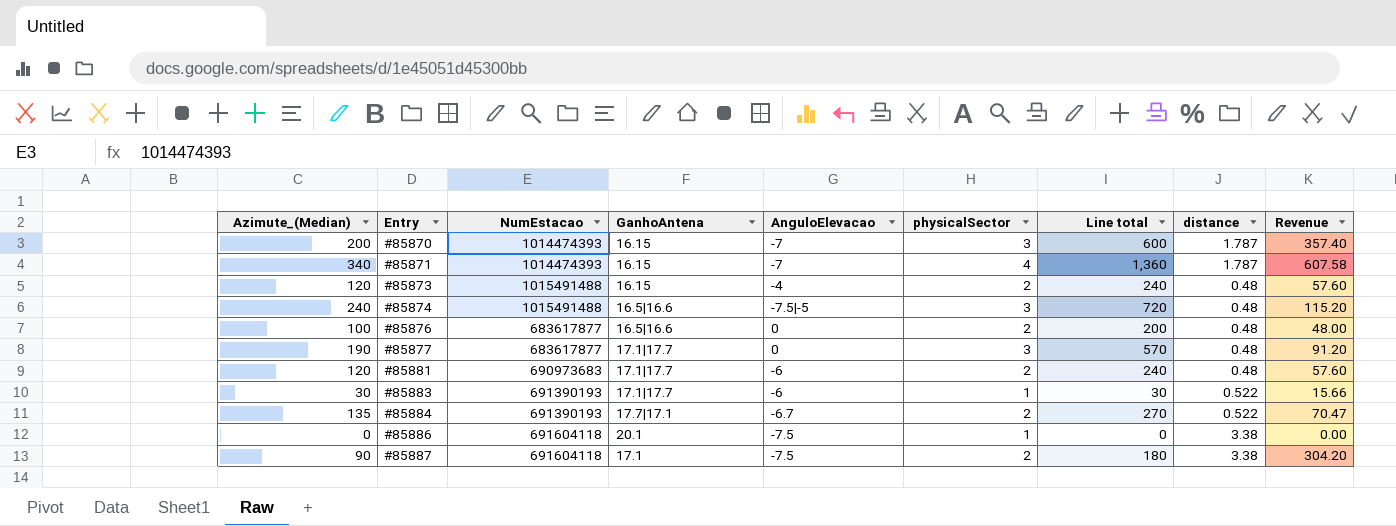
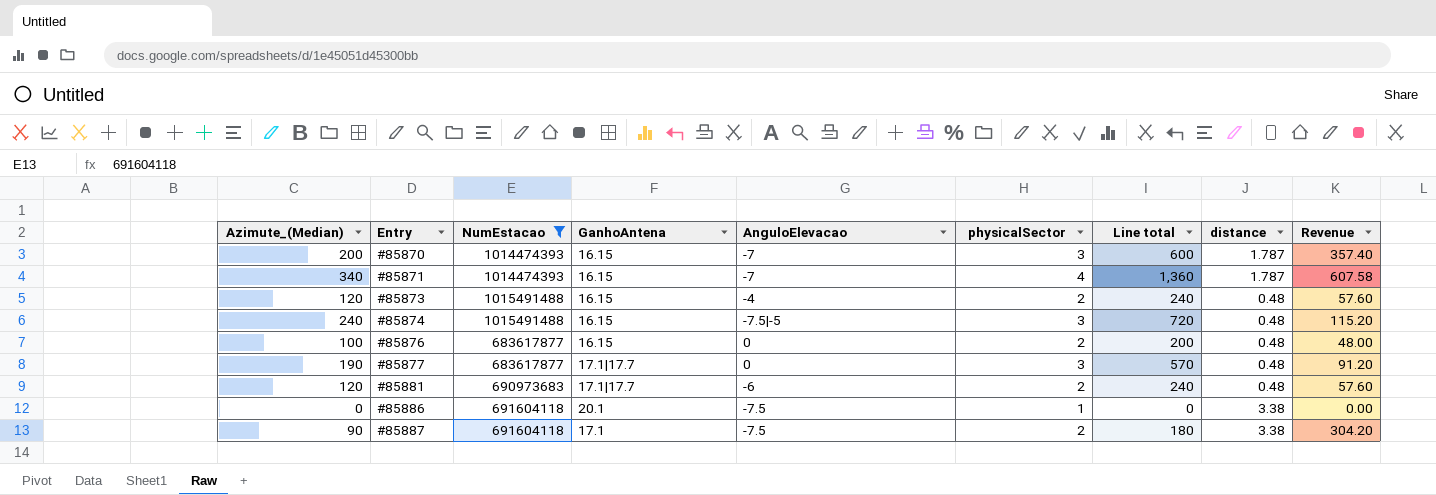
filter: none -> NumEstacao != 691390193
#85874 | GanhoAntena: 16.5|16.6 -> 16.15
#85876 | GanhoAntena: 16.5|16.6 -> 16.15

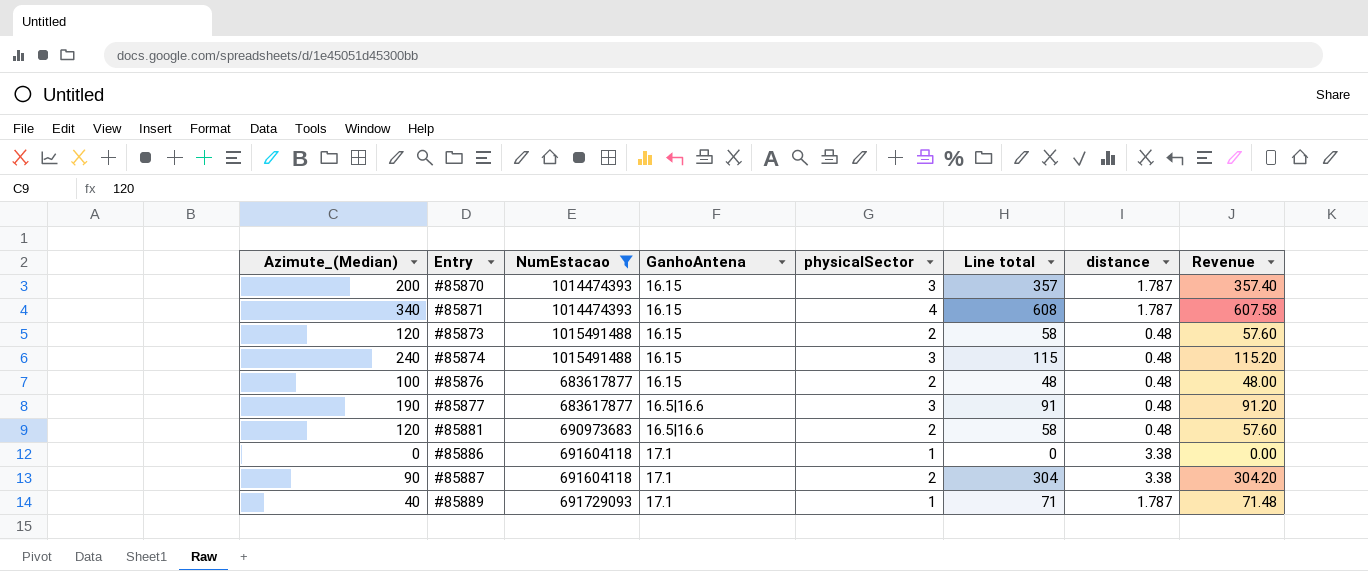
column AnguloElevacao | position: 5 -> none
column Line total | formula: [Azimute_(Median)] * [physicalSector] -> [Azimute_(Median)] * [distance]
#85877 | GanhoAntena: 17.1|17.7 -> 16.5|16.6
#85881 | GanhoAntena: 17.1|17.7 -> 16.5|16.6
#85886 | GanhoAntena: 20.1 -> 17.1
row #85889: none -> 40 | 691729093 | 17.1 | 1 | 71 | 1.787 | 71.48

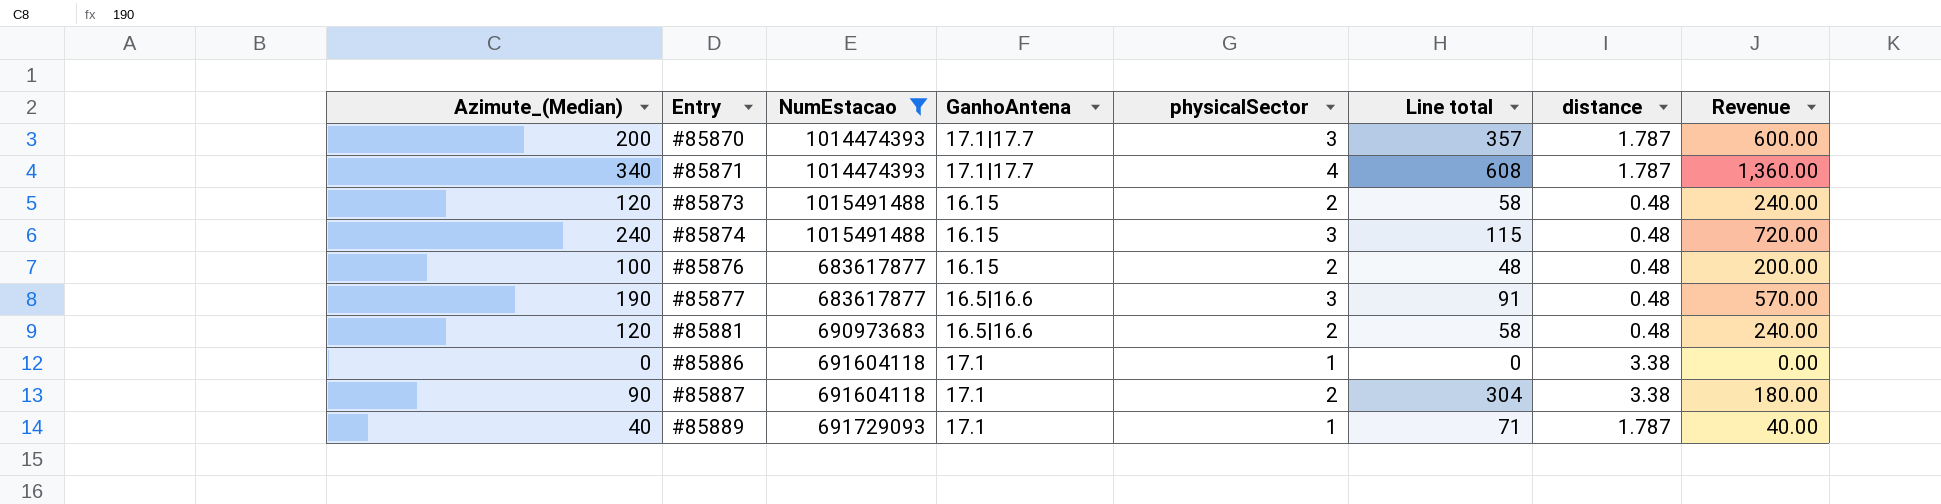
column Revenue | formula: [Azimute_(Median)] * [distance] -> [Azimute_(Median)] * [physicalSector]
#85870 | GanhoAntena: 16.15 -> 17.1|17.7
#85871 | GanhoAntena: 16.15 -> 17.1|17.7

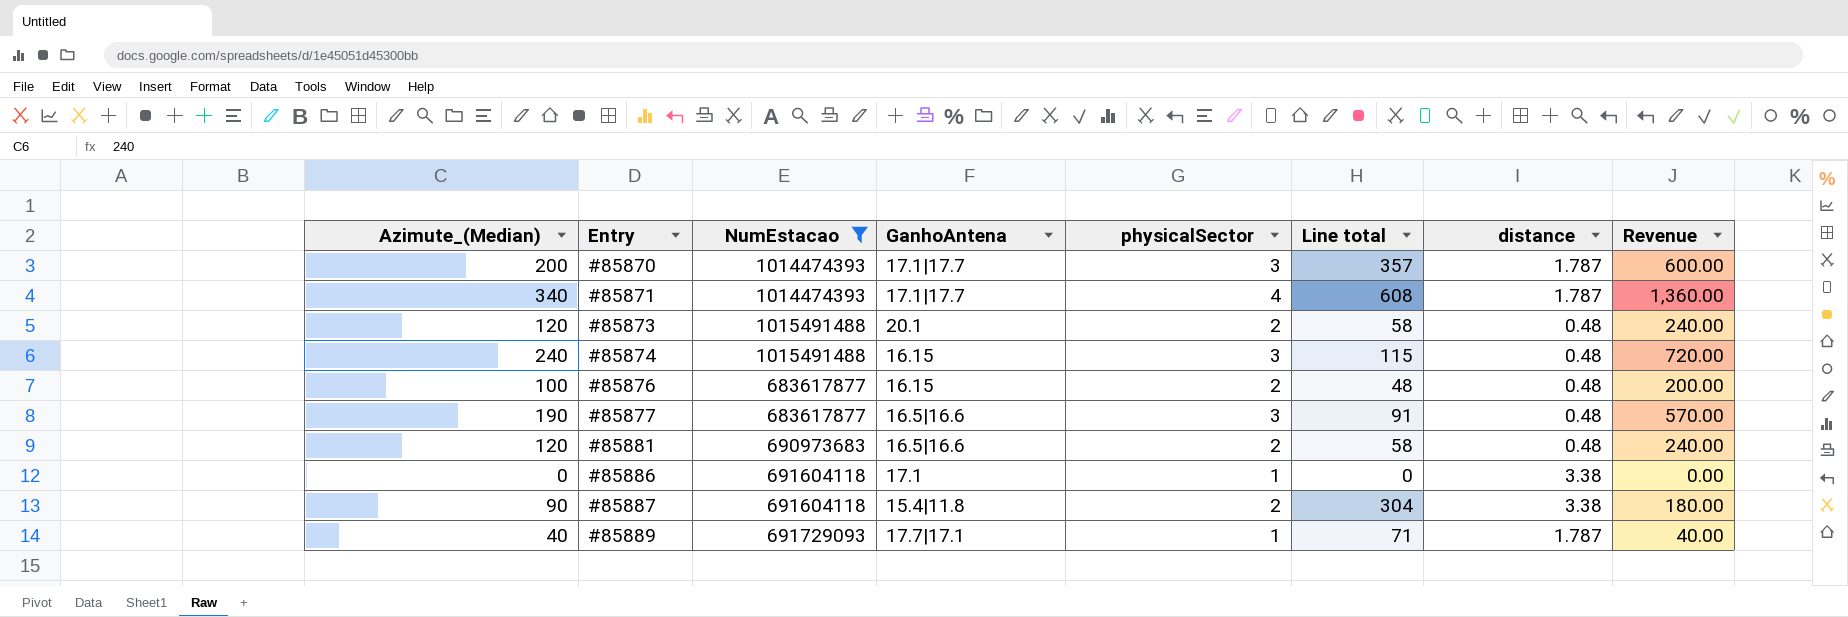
#85873 | GanhoAntena: 16.15 -> 20.1
#85887 | GanhoAntena: 17.1 -> 15.4|11.8
#85889 | GanhoAntena: 17.1 -> 17.7|17.1

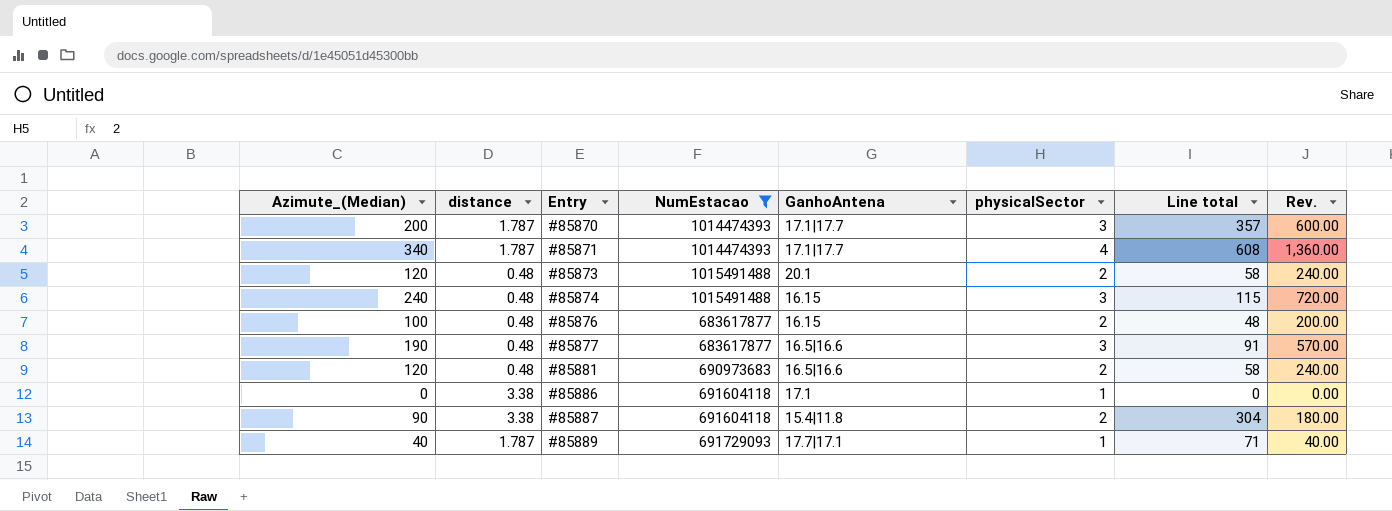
column distance | position: 7 -> 2
column name: Revenue -> Rev.

